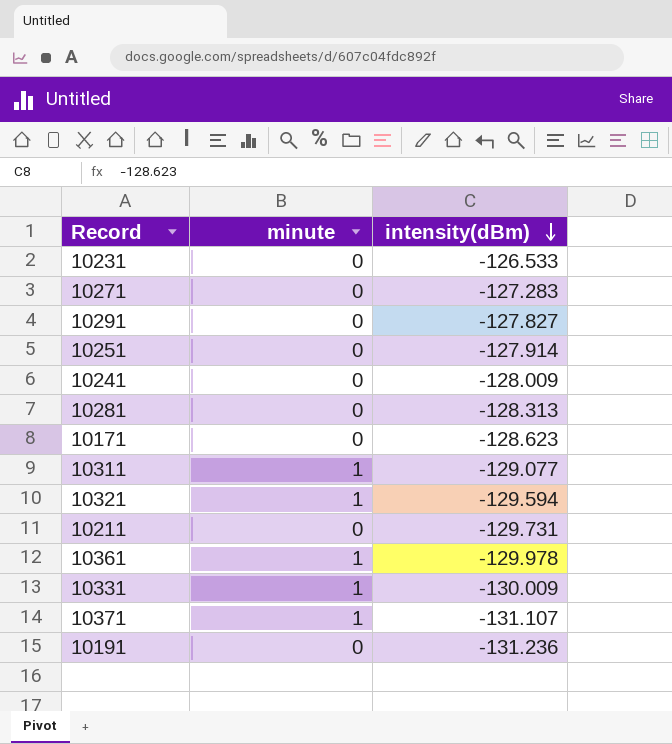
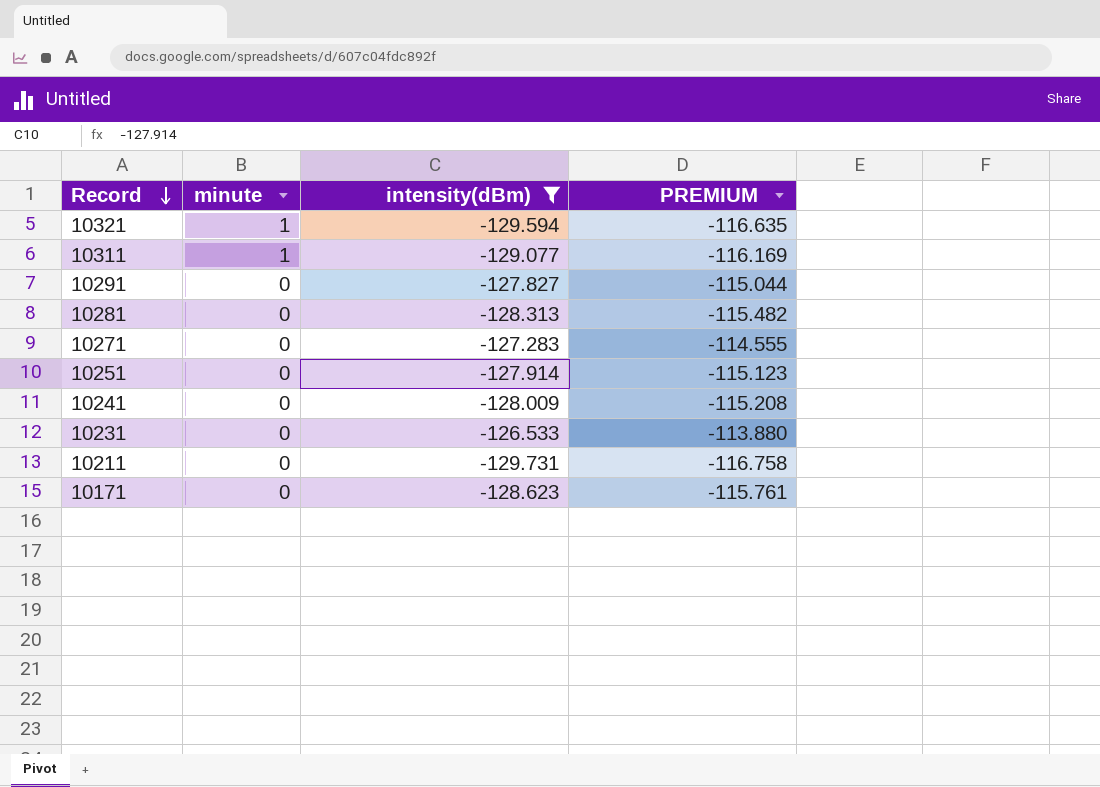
filter: none -> intensity(dBm) >= -129.731
row order: intensity(dBm) descending -> Record descending
column PREMIUM | formula: none -> [intensity(dBm)] * 0.9

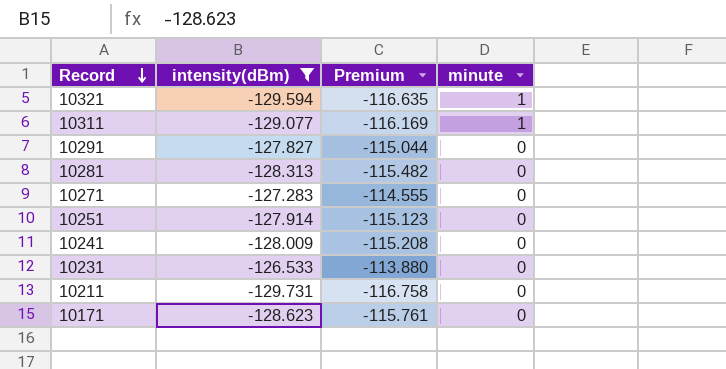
column name: PREMIUM -> Premium
column minute | position: 2 -> 4

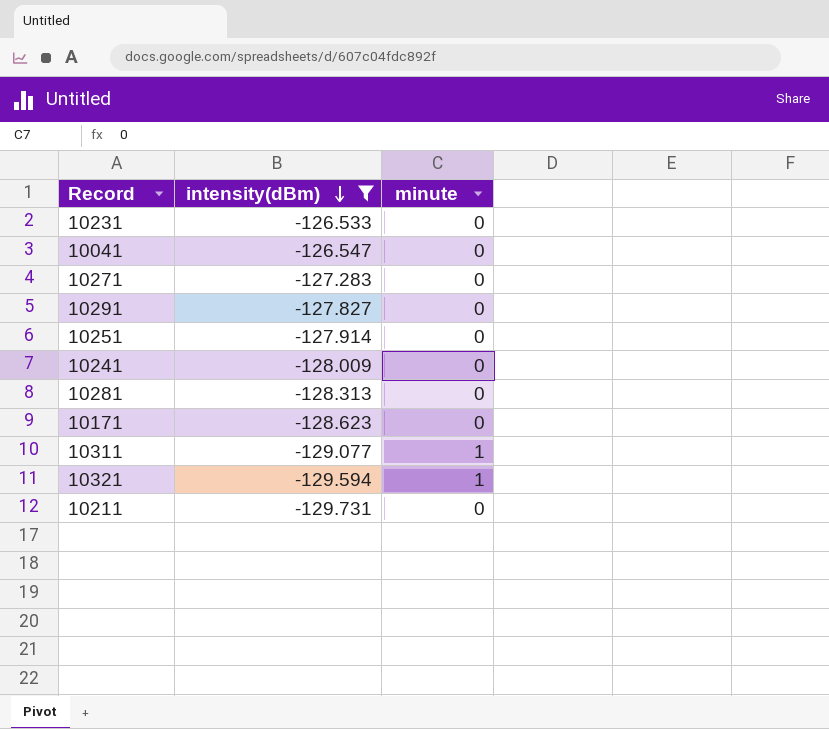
row order: Record descending -> intensity(dBm) descending
column Premium | formula: [intensity(dBm)] * 0.9 -> none
row 10041: none -> -126.547 | 0

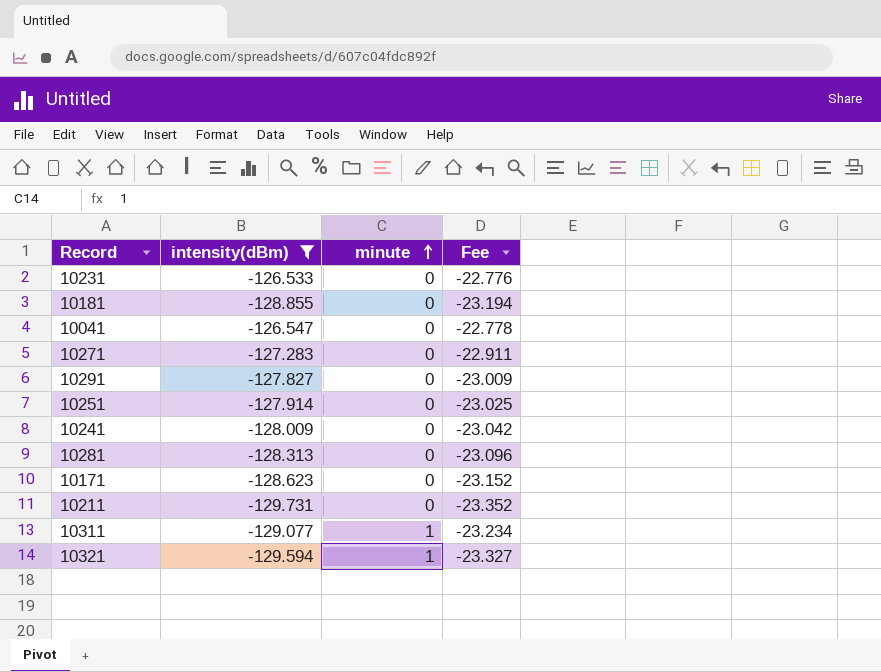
row order: intensity(dBm) descending -> minute ascending
column Fee | formula: none -> [intensity(dBm)] * 0.18
row 10181: none -> -128.855 | 0 | -23.194

